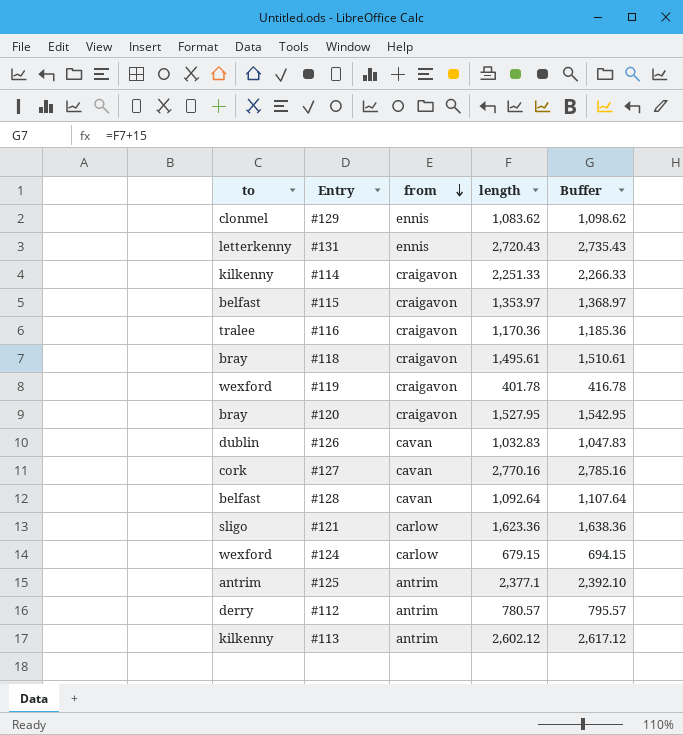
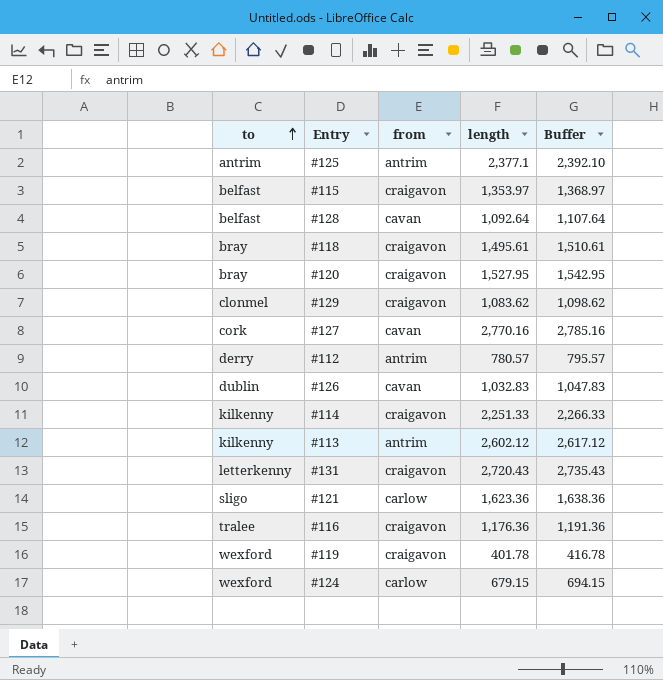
row order: from descending -> to ascending
#129 | from: ennis -> craigavon
#131 | from: ennis -> craigavon
#116 | length: 1,170.36 -> 1,176.36
#116 | Buffer: 1,185.36 -> 1,191.36

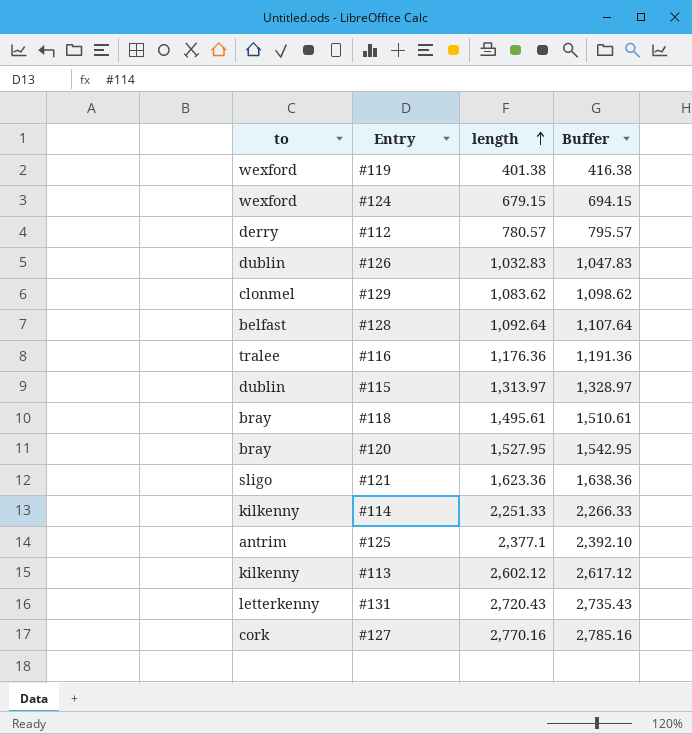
row order: to ascending -> length ascending
column from | position: 3 -> none
#119 | length: 401.78 -> 401.38
#119 | Buffer: 416.78 -> 416.38
#115 | to: belfast -> dublin
#115 | length: 1,353.97 -> 1,313.97
#115 | Buffer: 1,368.97 -> 1,328.97

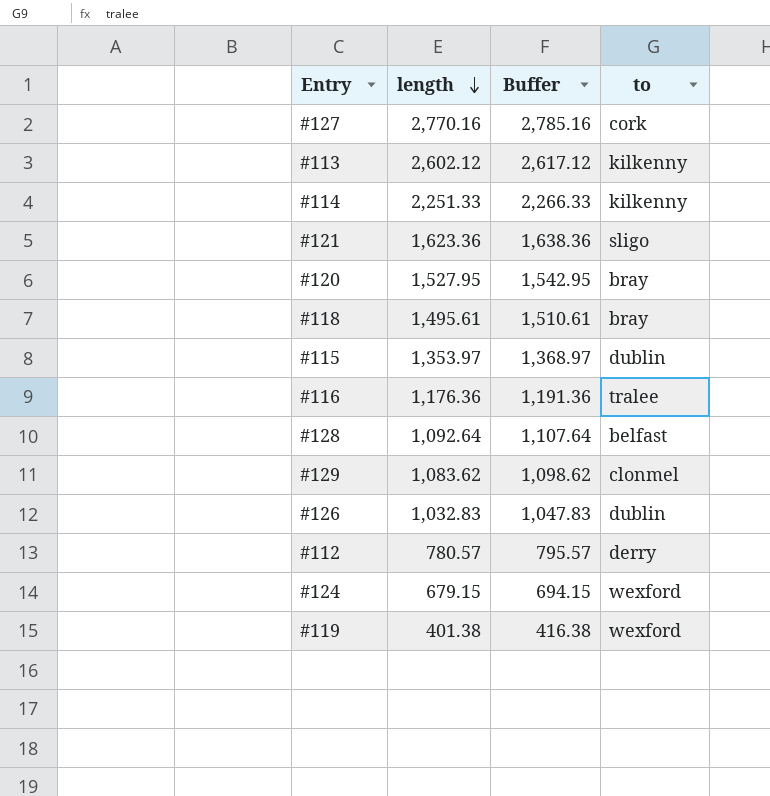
row order: length ascending -> length descending
column to | position: 1 -> 4
row #125: antrim | 2,377.1 | 2,392.10 -> none
row #131: letterkenny | 2,720.43 | 2,735.43 -> none
#115 | length: 1,313.97 -> 1,353.97
#115 | Buffer: 1,328.97 -> 1,368.97

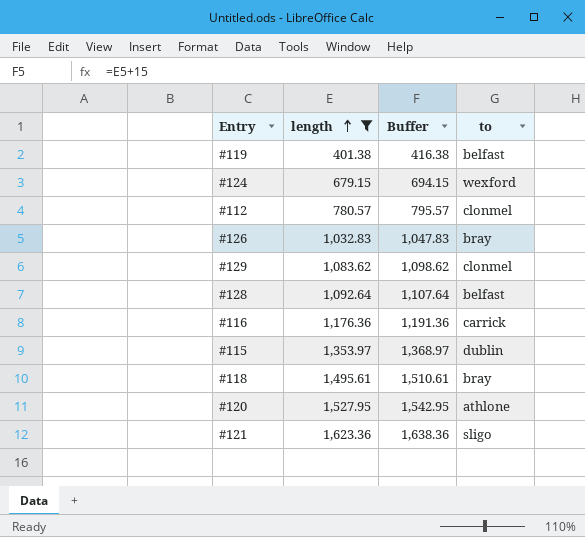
filter: none -> length <= 1,623.36
row order: length descending -> length ascending
#119 | to: wexford -> belfast
#112 | to: derry -> clonmel
#126 | to: dublin -> bray
#116 | to: tralee -> carrick
#120 | to: bray -> athlone

